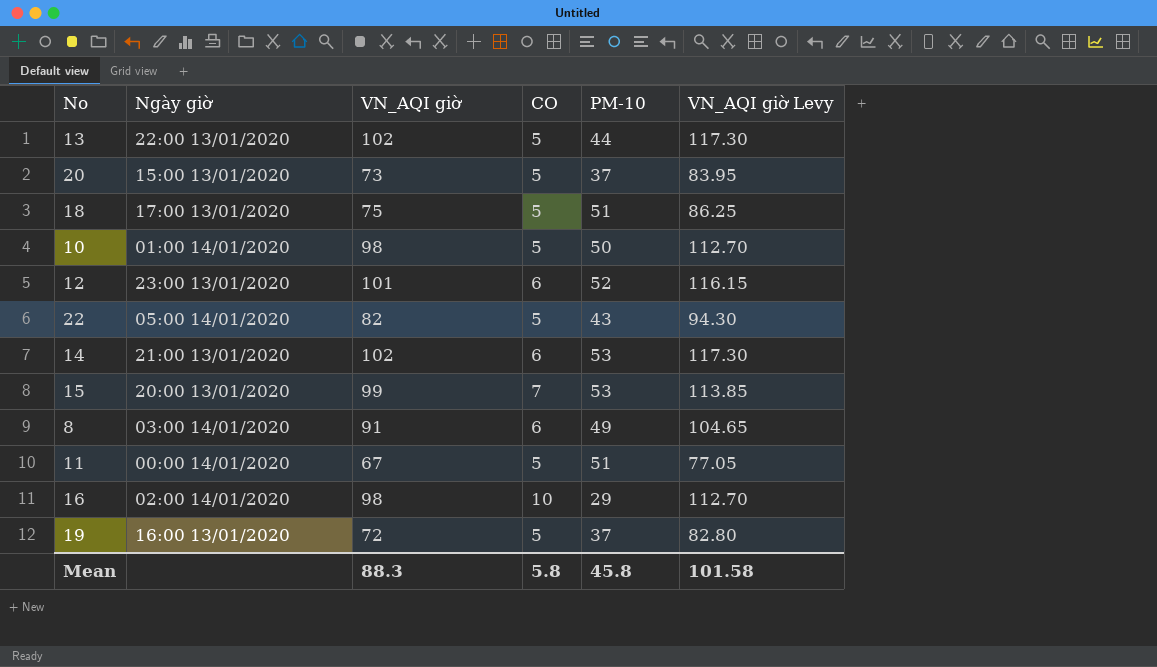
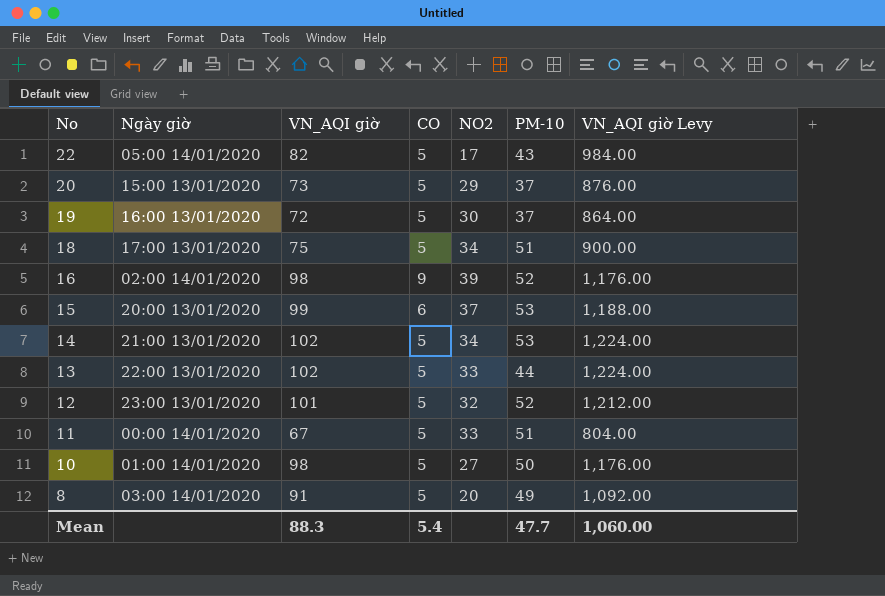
row order: none -> No descending
column NO2 | position: none -> 5
column VN_AQI giờ Levy | formula: [VN_AQI giờ] * 1.15 -> [VN_AQI giờ] * 12
16 | CO: 10 -> 9
16 | PM-10: 29 -> 52
15 | CO: 7 -> 6
14 | CO: 6 -> 5
12 | CO: 6 -> 5
8 | CO: 6 -> 5
Mean | CO: 5.8 -> 5.4
Mean | PM-10: 45.8 -> 47.7
Mean | VN_AQI giờ Levy: 101.58 -> 1,060.00

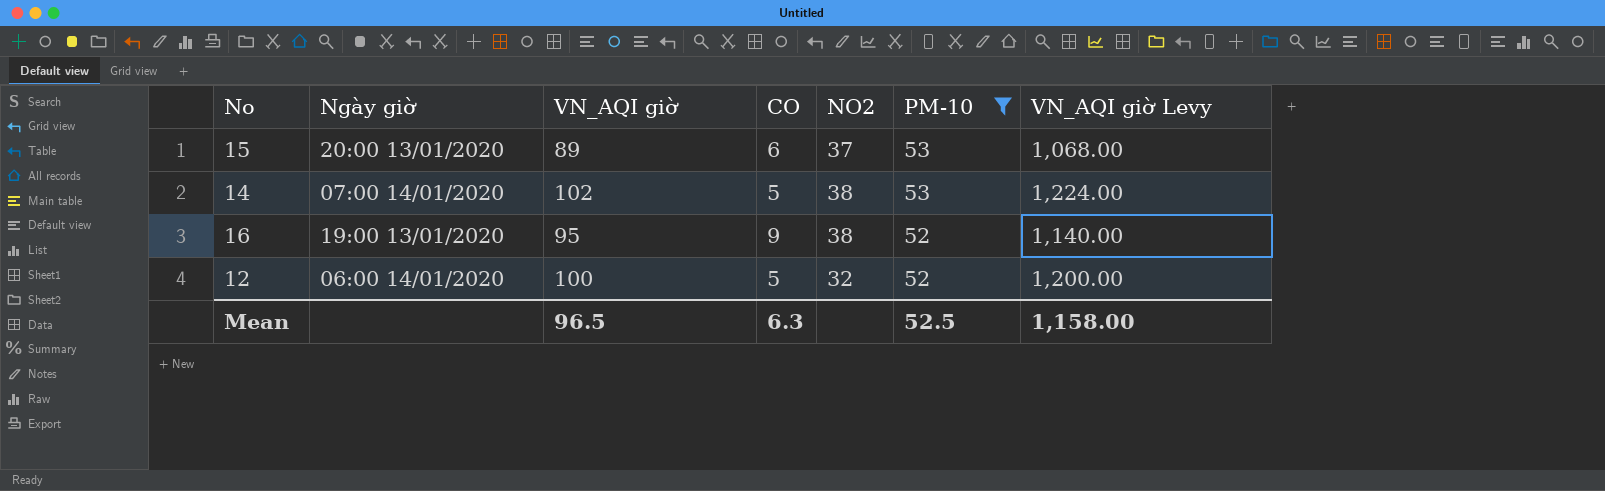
filter: none -> PM-10 >= 52
row order: No descending -> PM-10 descending
15 | VN_AQI giờ: 99 -> 89
15 | VN_AQI giờ Levy: 1,188.00 -> 1,068.00
14 | Ngày giờ: 21:00 13/01/2020 -> 07:00 14/01/2020
14 | NO2: 34 -> 38
16 | Ngày giờ: 02:00 14/01/2020 -> 19:00 13/01/2020
16 | VN_AQI giờ: 98 -> 95
16 | NO2: 39 -> 38
16 | VN_AQI giờ Levy: 1,176.00 -> 1,140.00
12 | Ngày giờ: 23:00 13/01/2020 -> 06:00 14/01/2020
12 | VN_AQI giờ: 101 -> 100
12 | VN_AQI giờ Levy: 1,212.00 -> 1,200.00
Mean | VN_AQI giờ: 88.3 -> 96.5
Mean | CO: 5.4 -> 6.3
Mean | PM-10: 47.7 -> 52.5
Mean | VN_AQI giờ Levy: 1,060.00 -> 1,158.00

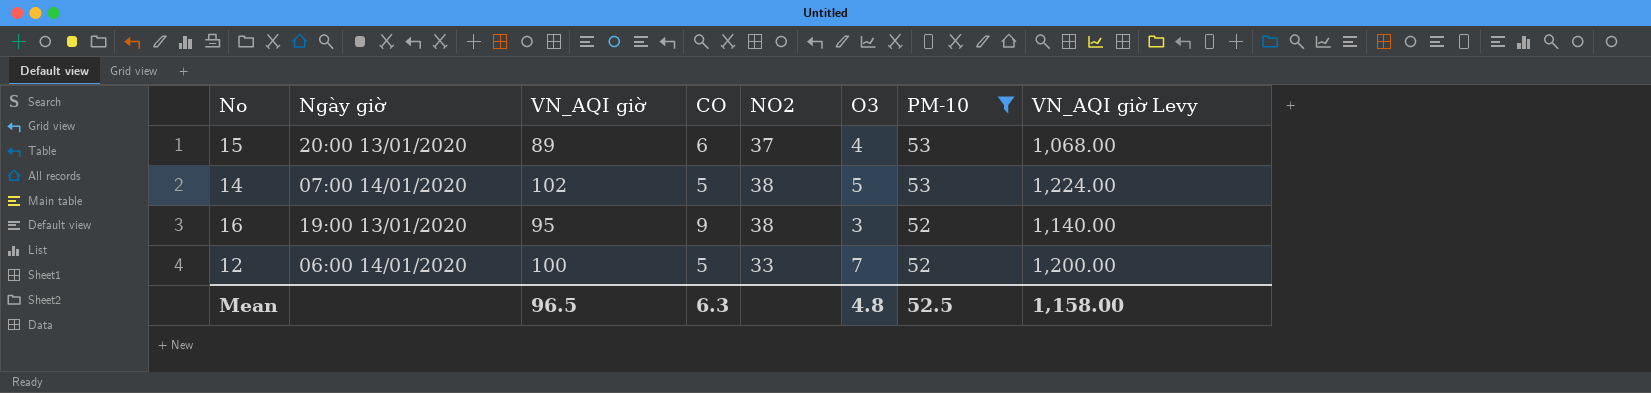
column O3 | position: none -> 6
12 | NO2: 32 -> 33

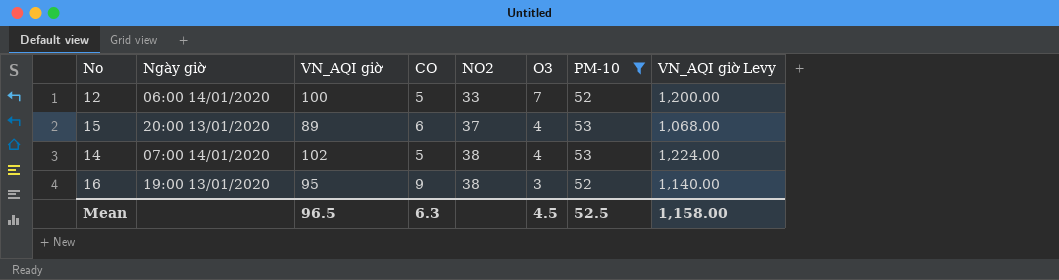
row order: PM-10 descending -> NO2 ascending
14 | O3: 5 -> 4
Mean | O3: 4.8 -> 4.5

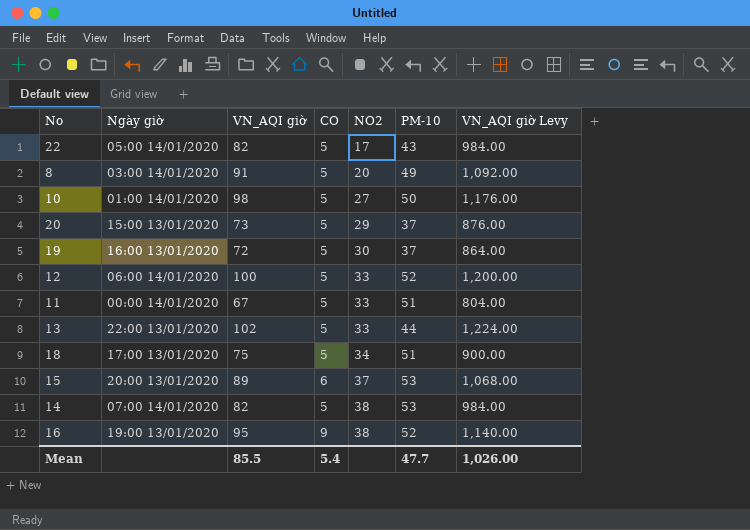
filter: PM-10 >= 52 -> none
column O3 | position: 6 -> none
14 | VN_AQI giờ: 102 -> 82
14 | VN_AQI giờ Levy: 1,224.00 -> 984.00
Mean | VN_AQI giờ: 96.5 -> 85.5
Mean | CO: 6.3 -> 5.4
Mean | PM-10: 52.5 -> 47.7
Mean | VN_AQI giờ Levy: 1,158.00 -> 1,026.00

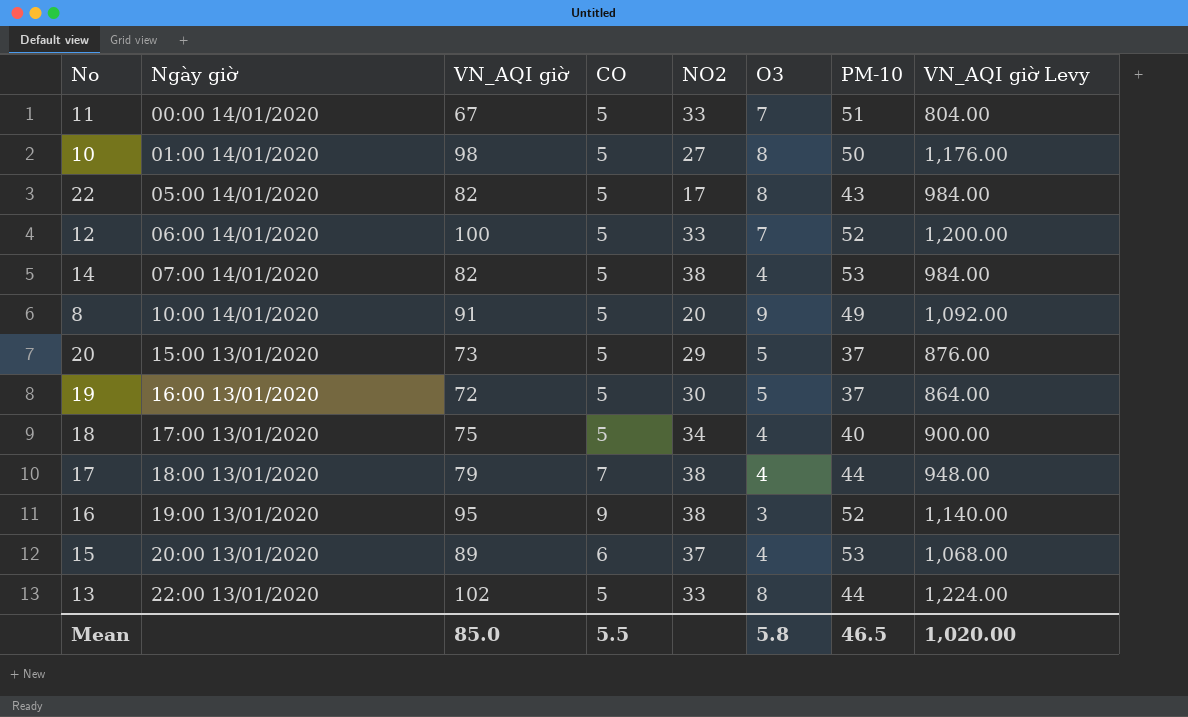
row order: NO2 ascending -> Ngày giờ ascending
column O3 | position: none -> 6
8 | Ngày giờ: 03:00 14/01/2020 -> 10:00 14/01/2020
18 | PM-10: 51 -> 40
row 17: none -> 18:00 13/01/2020 | 79 | 7 | 38 | 4 | 44 | 948.00
Mean | VN_AQI giờ: 85.5 -> 85.0
Mean | CO: 5.4 -> 5.5
Mean | PM-10: 47.7 -> 46.5
Mean | VN_AQI giờ Levy: 1,026.00 -> 1,020.00

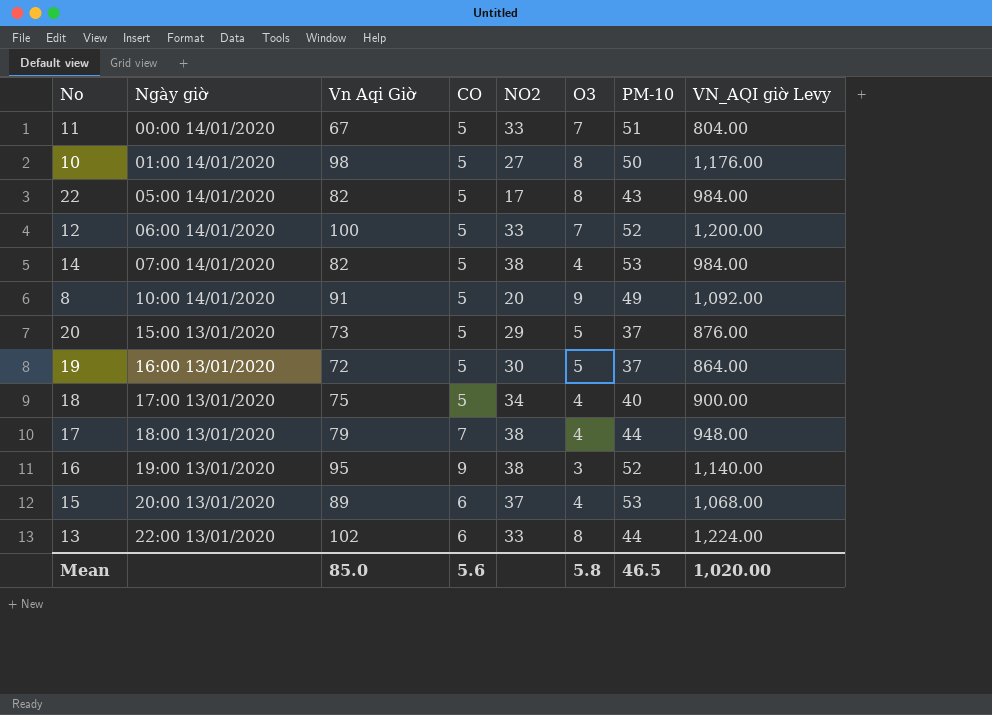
column name: VN_AQI giờ -> Vn Aqi Giờ
13 | CO: 5 -> 6
Mean | CO: 5.5 -> 5.6

